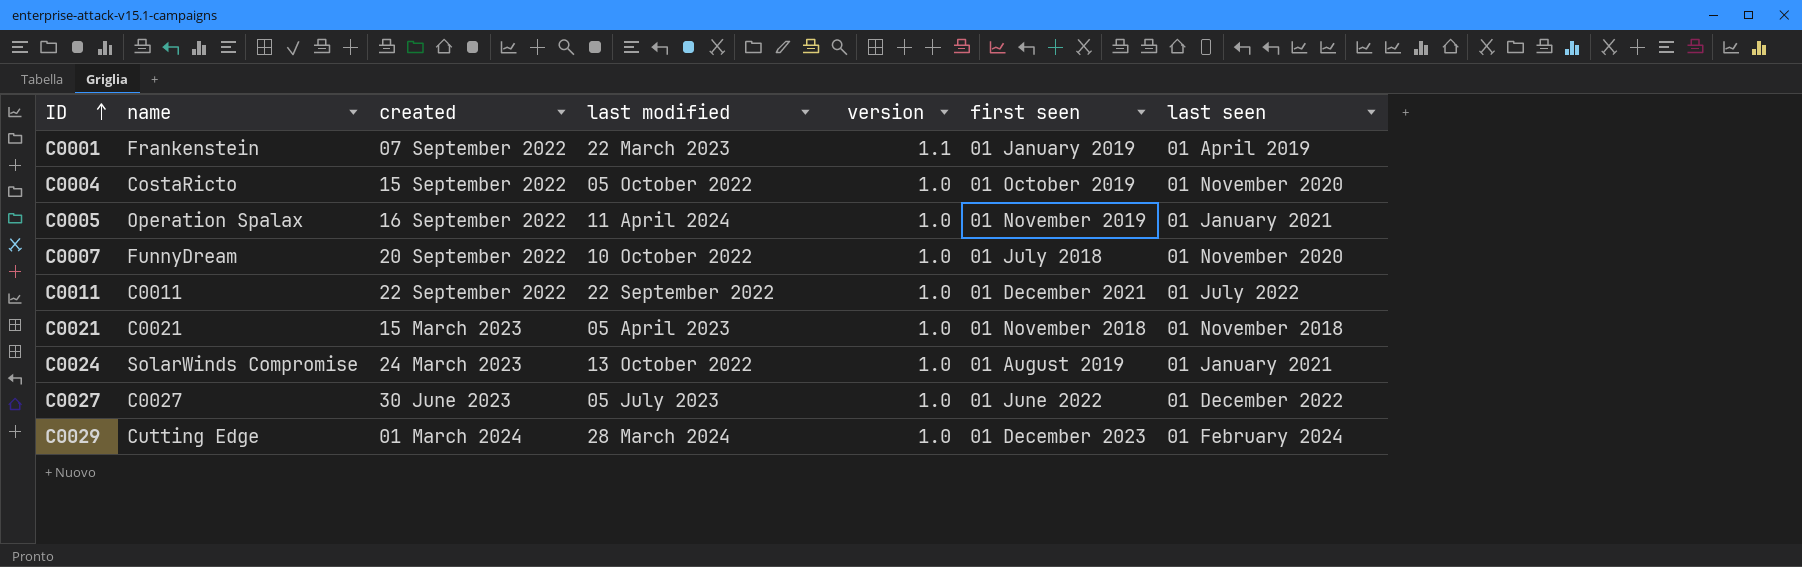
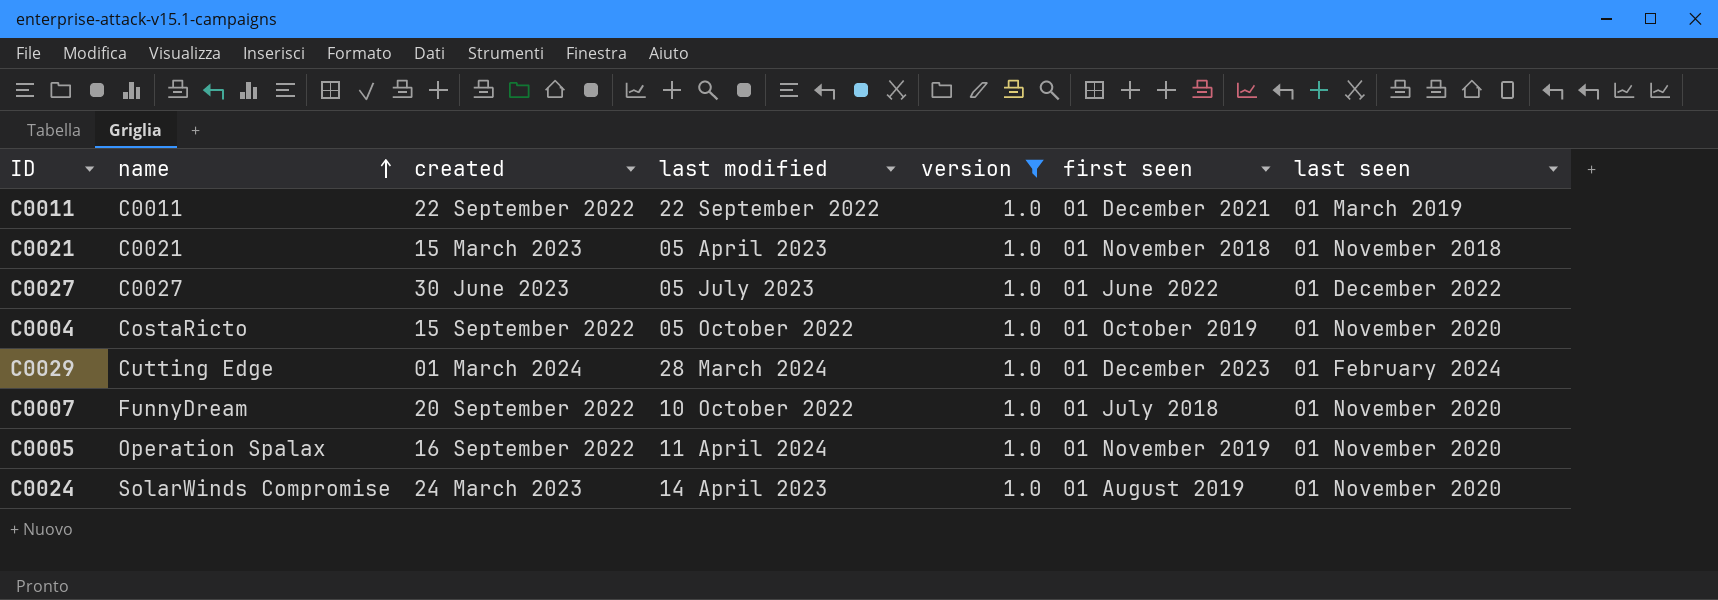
filter: none -> version = 1.0
row order: ID ascending -> name ascending
C0011 | last seen: 01 July 2022 -> 01 March 2019
C0005 | last seen: 01 January 2021 -> 01 November 2020
C0024 | last modified: 13 October 2022 -> 14 April 2023
C0024 | last seen: 01 January 2021 -> 01 November 2020

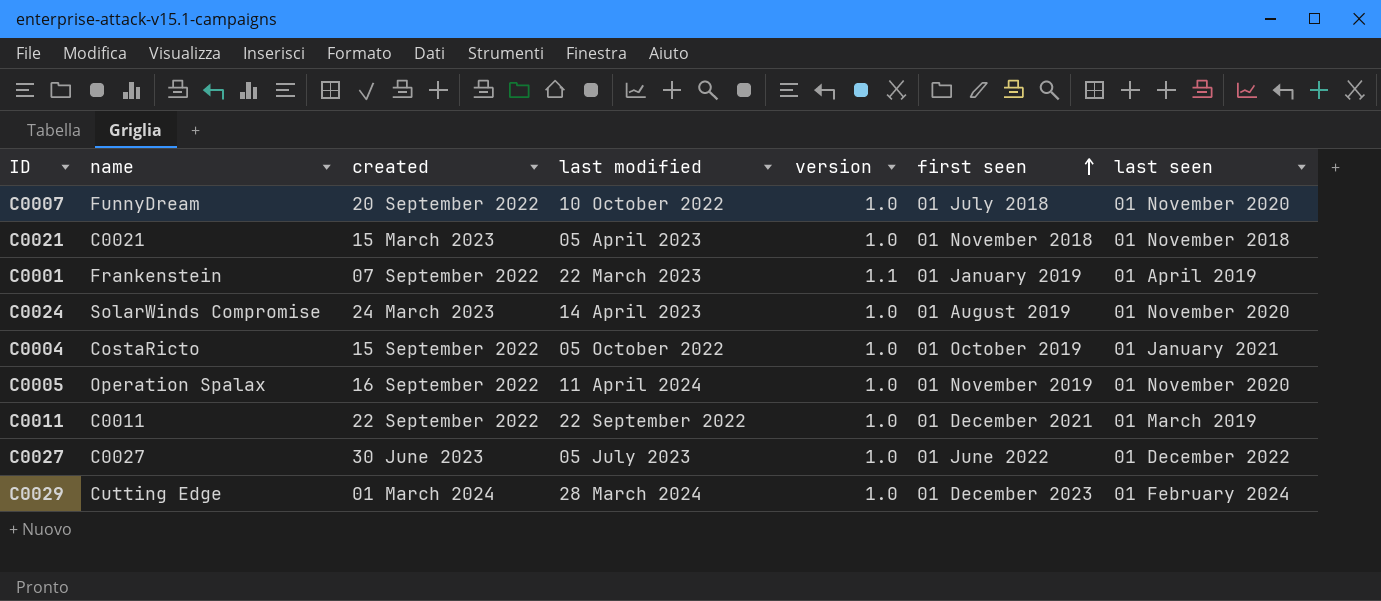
filter: version = 1.0 -> none
row order: name ascending -> first seen ascending
C0004 | last seen: 01 November 2020 -> 01 January 2021

